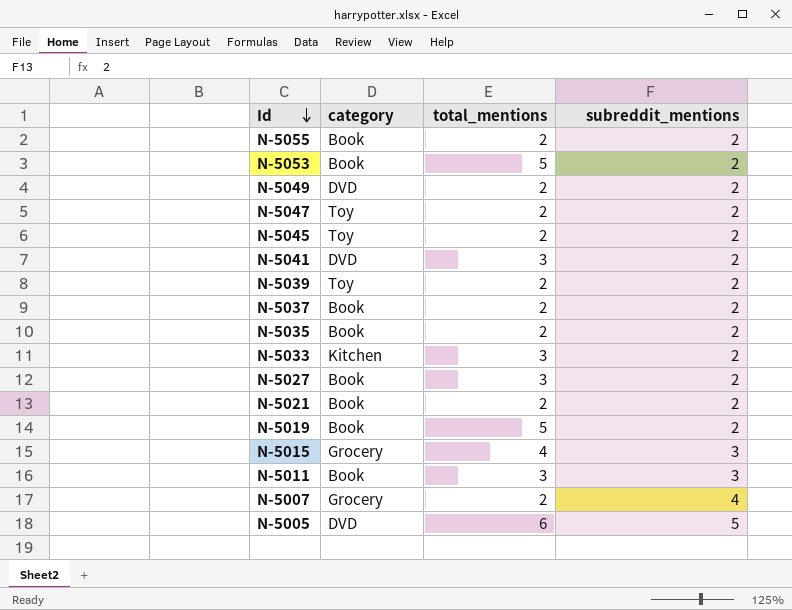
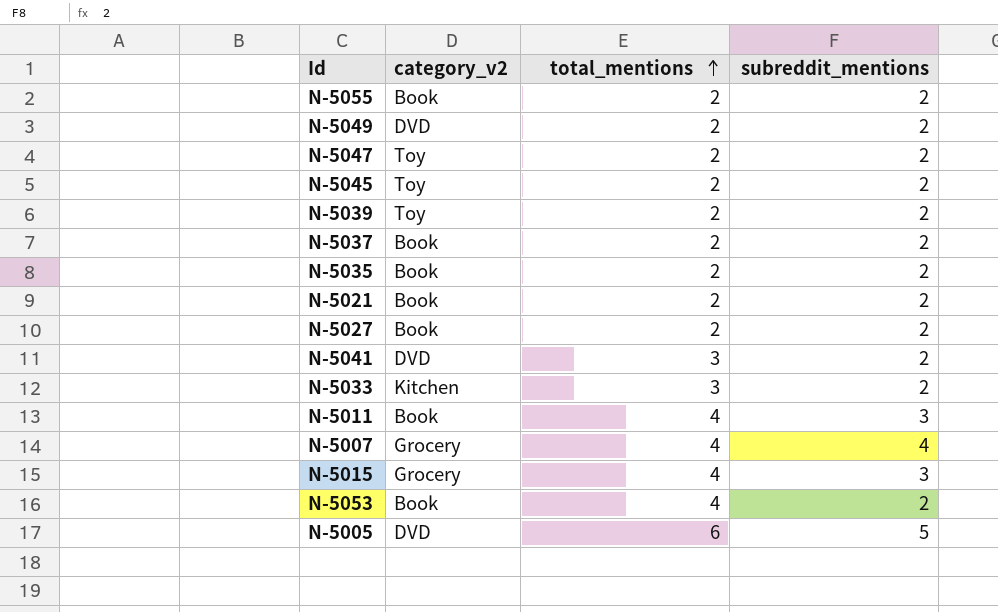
row order: Id descending -> total_mentions ascending
column name: category -> category_v2
row N-5019: Book | 5 | 2 -> none
N-5027 | total_mentions: 3 -> 2
N-5011 | total_mentions: 3 -> 4
N-5007 | total_mentions: 2 -> 4
N-5053 | total_mentions: 5 -> 4

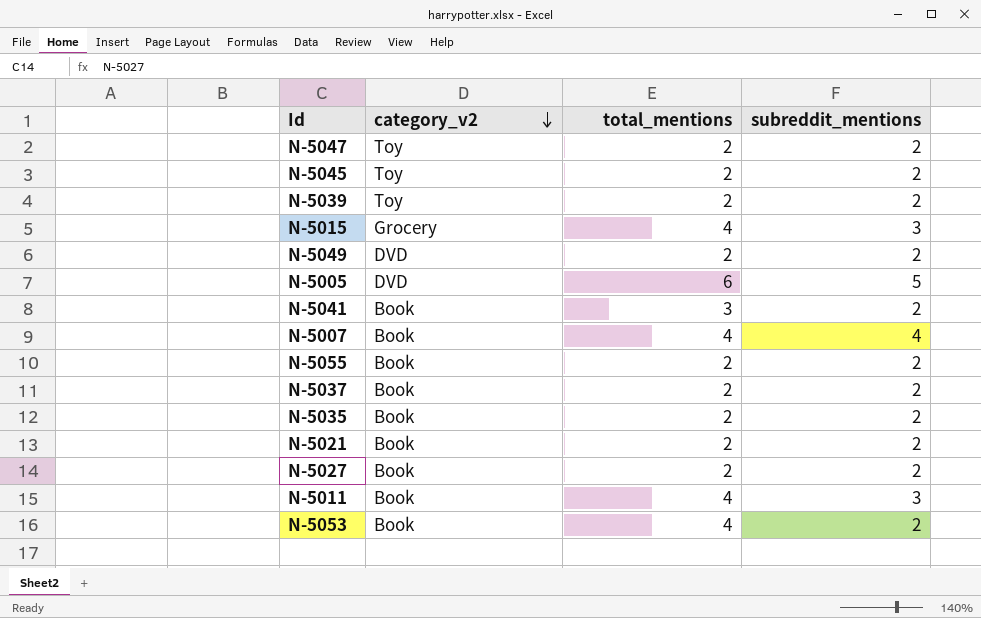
row order: total_mentions ascending -> category_v2 descending
row N-5033: Kitchen | 3 | 2 -> none
N-5041 | category_v2: DVD -> Book
N-5007 | category_v2: Grocery -> Book

